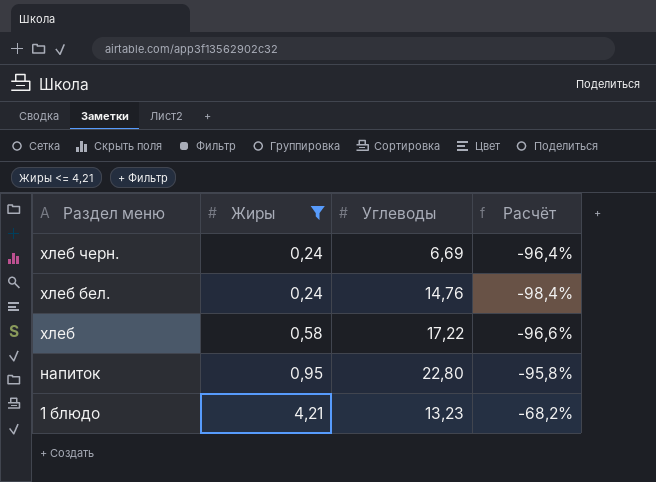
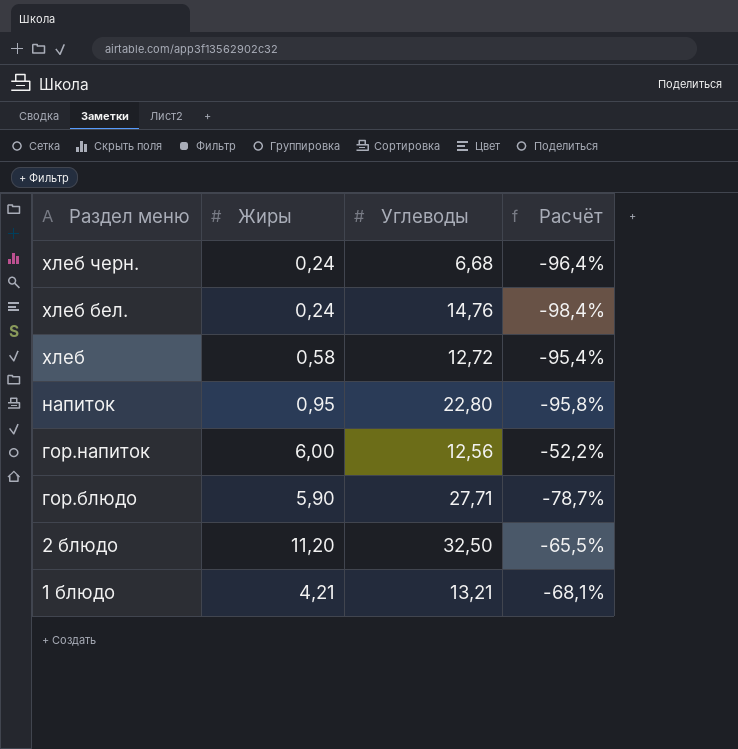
filter: Жиры <= 4,21 -> none
хлеб черн. | Углеводы: 6,69 -> 6,68
хлеб | Углеводы: 17,22 -> 12,72
хлеб | Расчёт: -96,6% -> -95,4%
1 блюдо | Углеводы: 13,23 -> 13,21
1 блюдо | Расчёт: -68,2% -> -68,1%

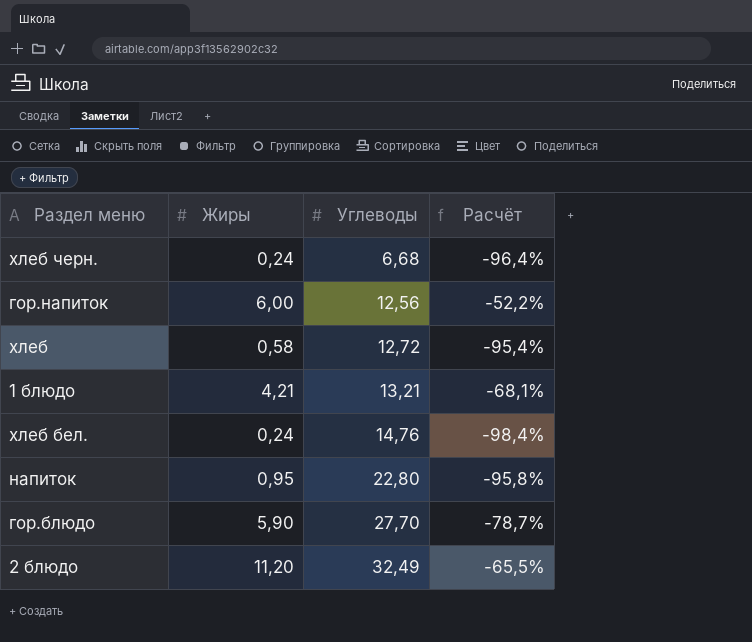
row order: Раздел меню descending -> Углеводы ascending
гор.блюдо | Углеводы: 27,71 -> 27,70
2 блюдо | Углеводы: 32,50 -> 32,49

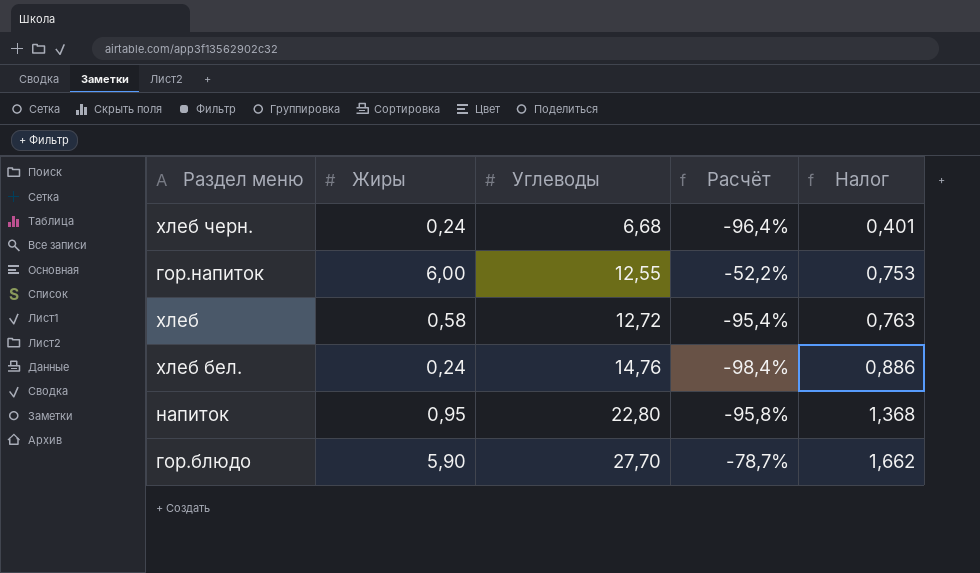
column Налог | formula: none -> [Углеводы] * 0,06
row 1 блюдо: 4,21 | 13,21 | -68,1% -> none
row 2 блюдо: 11,20 | 32,49 | -65,5% -> none
гор.напиток | Углеводы: 12,56 -> 12,55

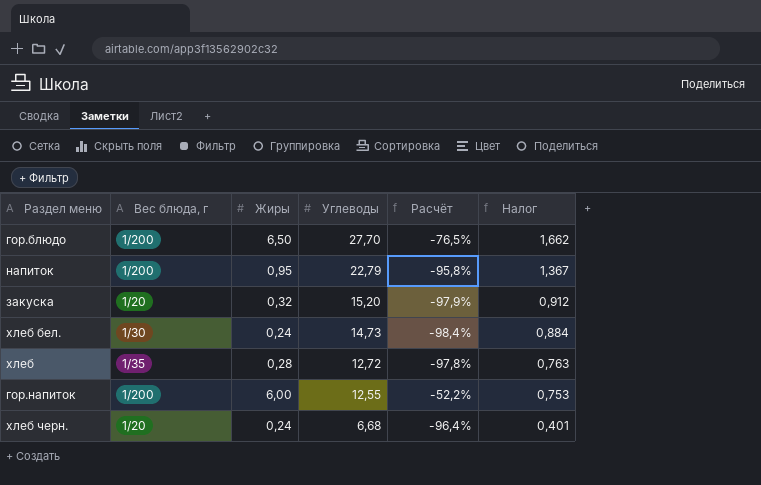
row order: Углеводы ascending -> Углеводы descending
column Вес блюда, г | position: none -> 2
гор.блюдо | Жиры: 5,90 -> 6,50
гор.блюдо | Расчёт: -78,7% -> -76,5%
напиток | Углеводы: 22,80 -> 22,79
напиток | Налог: 1,368 -> 1,367
row закуска: none -> 1/20 | 0,32 | 15,20 | -97,9% | 0,912
хлеб бел. | Углеводы: 14,76 -> 14,73
хлеб бел. | Налог: 0,886 -> 0,884
хлеб | Жиры: 0,58 -> 0,28
хлеб | Расчёт: -95,4% -> -97,8%

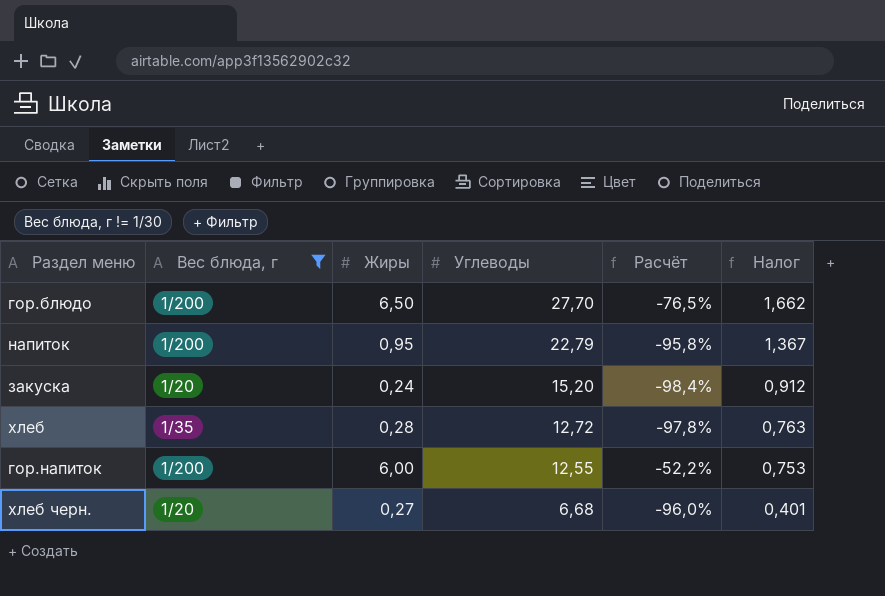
filter: none -> Вес блюда, г != 1/30
закуска | Жиры: 0,32 -> 0,24
закуска | Расчёт: -97,9% -> -98,4%
хлеб черн. | Жиры: 0,24 -> 0,27
хлеб черн. | Расчёт: -96,4% -> -96,0%

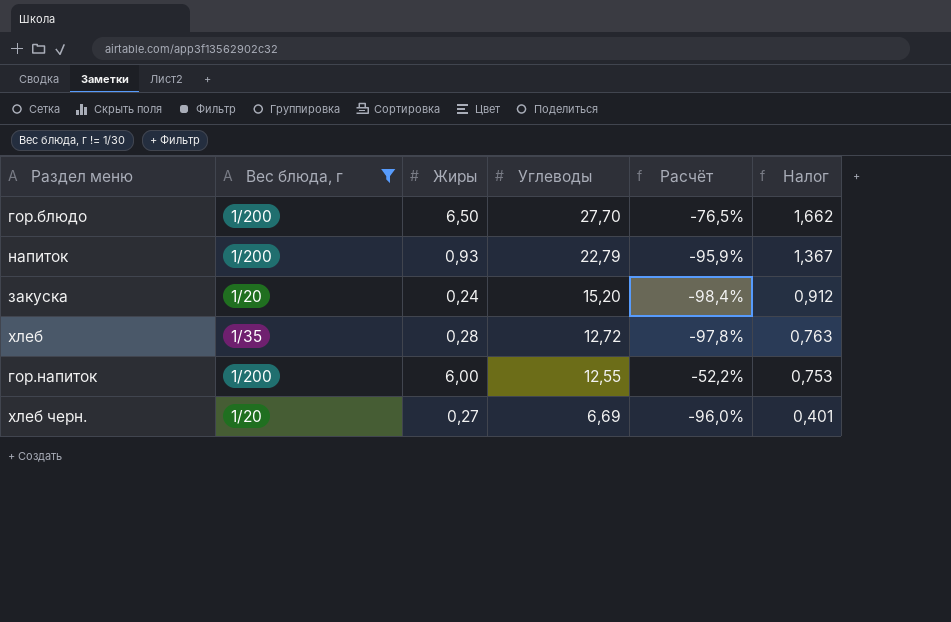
напиток | Жиры: 0,95 -> 0,93
напиток | Расчёт: -95,8% -> -95,9%
хлеб черн. | Углеводы: 6,68 -> 6,69

